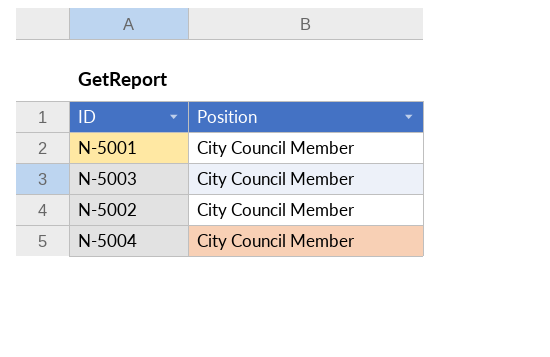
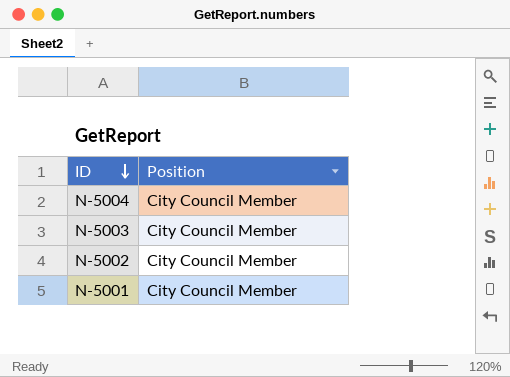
row order: none -> ID descending

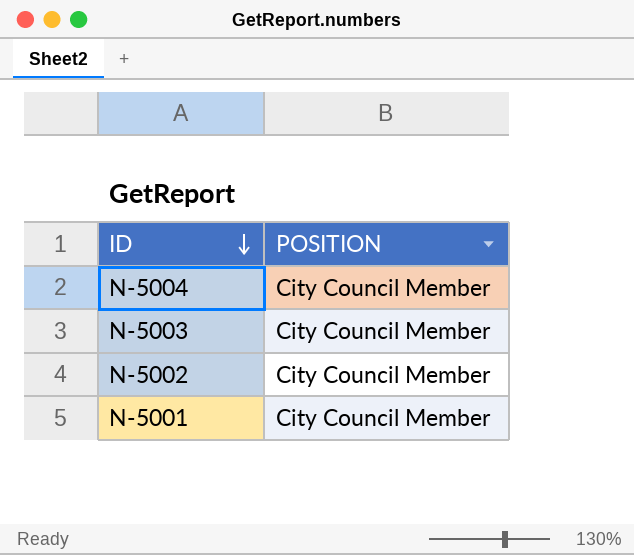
column name: Position -> POSITION

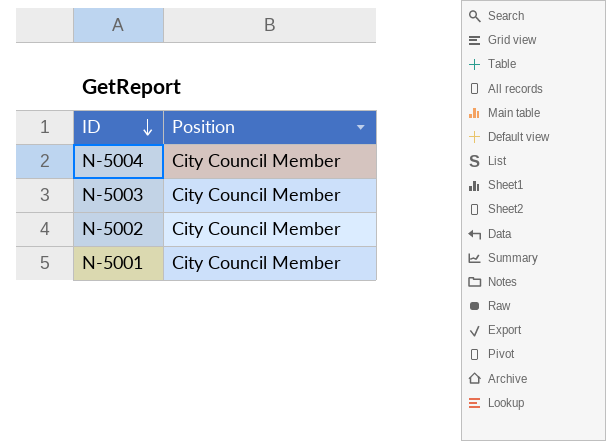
column name: POSITION -> Position

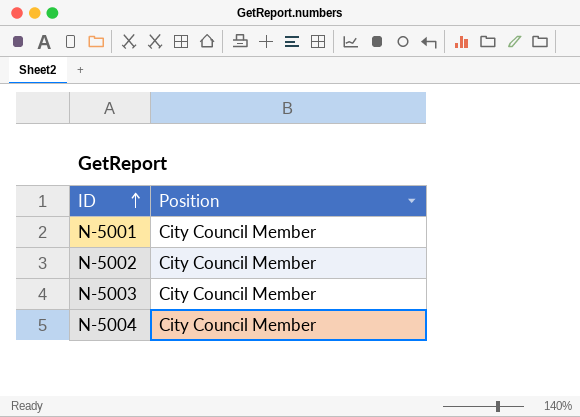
row order: ID descending -> ID ascending

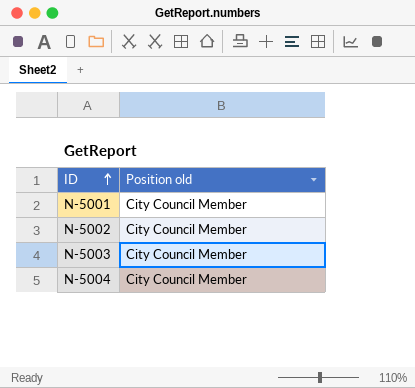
column name: Position -> Position old

